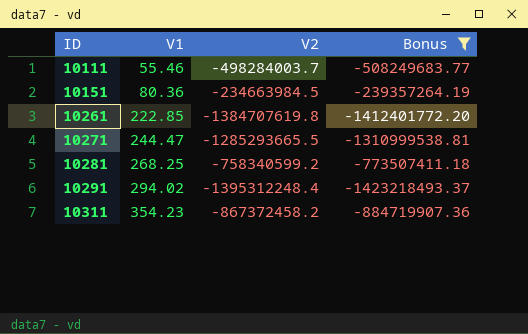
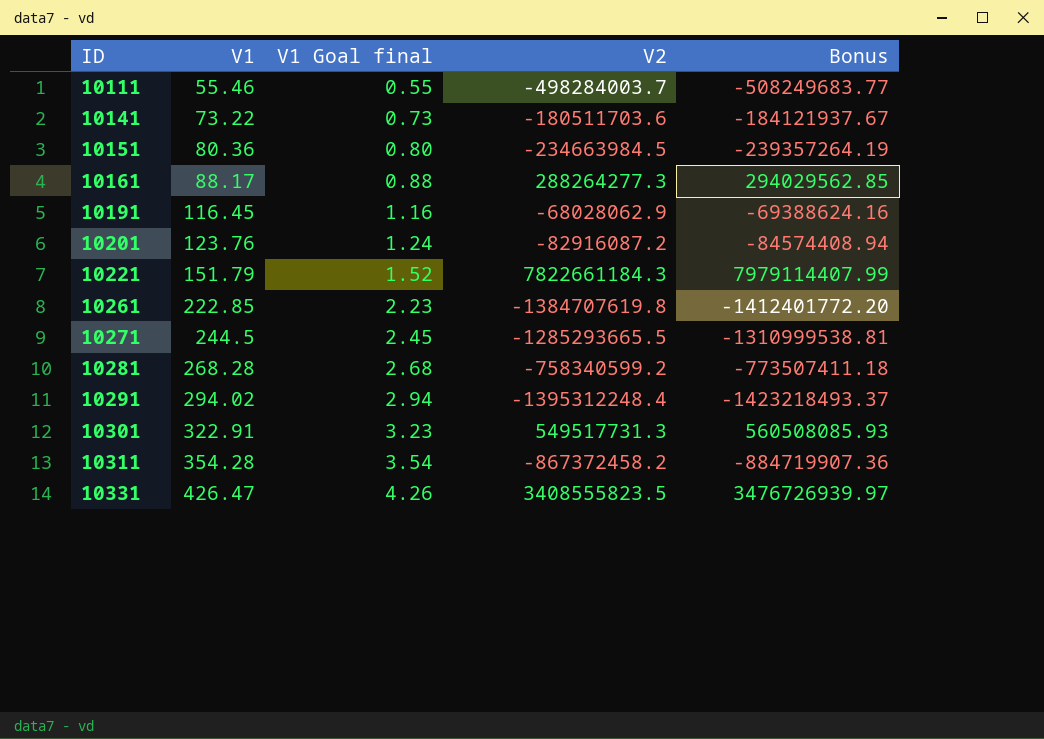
filter: Bonus <= -239357264.19 -> none
column V1 Goal final | formula: none -> [V1] * 0.01
10271 | V1: 244.47 -> 244.5
10281 | V1: 268.25 -> 268.28
10311 | V1: 354.23 -> 354.28

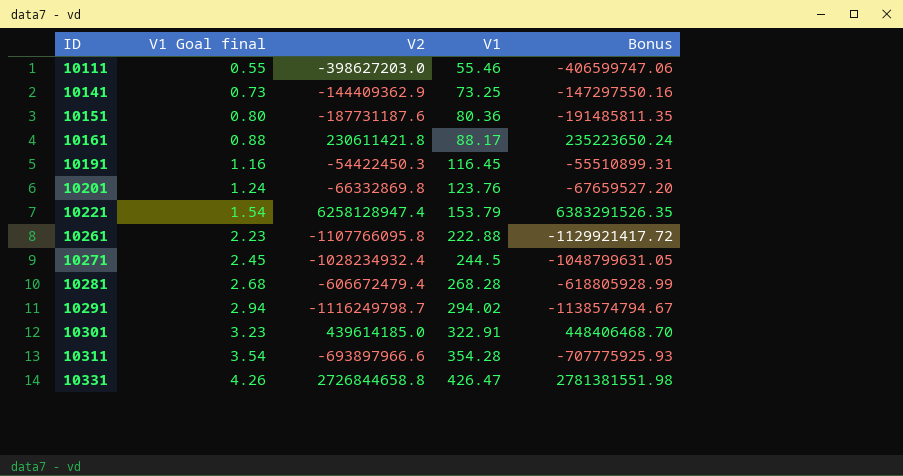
column V1 | position: 2 -> 4
10111 | V2: -498284003.7 -> -398627203.0
10111 | Bonus: -508249683.77 -> -406599747.06
10141 | V2: -180511703.6 -> -144409362.9
10141 | V1: 73.22 -> 73.25
10141 | Bonus: -184121937.67 -> -147297550.16
10151 | V2: -234663984.5 -> -187731187.6
10151 | Bonus: -239357264.19 -> -191485811.35
10161 | V2: 288264277.3 -> 230611421.8
10161 | Bonus: 294029562.85 -> 235223650.24
10191 | V2: -68028062.9 -> -54422450.3
10191 | Bonus: -69388624.16 -> -55510899.31
10201 | V2: -82916087.2 -> -66332869.8
10201 | Bonus: -84574408.94 -> -67659527.20
10221 | V1 Goal final: 1.52 -> 1.54
10221 | V2: 7822661184.3 -> 6258128947.4
10221 | V1: 151.79 -> 153.79
10221 | Bonus: 7979114407.99 -> 6383291526.35
10261 | V2: -1384707619.8 -> -1107766095.8
10261 | V1: 222.85 -> 222.88
10261 | Bonus: -1412401772.20 -> -1129921417.72
10271 | V2: -1285293665.5 -> -1028234932.4
10271 | Bonus: -1310999538.81 -> -1048799631.05
10281 | V2: -758340599.2 -> -606672479.4
10281 | Bonus: -773507411.18 -> -618805928.99
10291 | V2: -1395312248.4 -> -1116249798.7
10291 | Bonus: -1423218493.37 -> -1138574794.67
10301 | V2: 549517731.3 -> 439614185.0
10301 | Bonus: 560508085.93 -> 448406468.70
10311 | V2: -867372458.2 -> -693897966.6
10311 | Bonus: -884719907.36 -> -707775925.93
10331 | V2: 3408555823.5 -> 2726844658.8
10331 | Bonus: 3476726939.97 -> 2781381551.98

